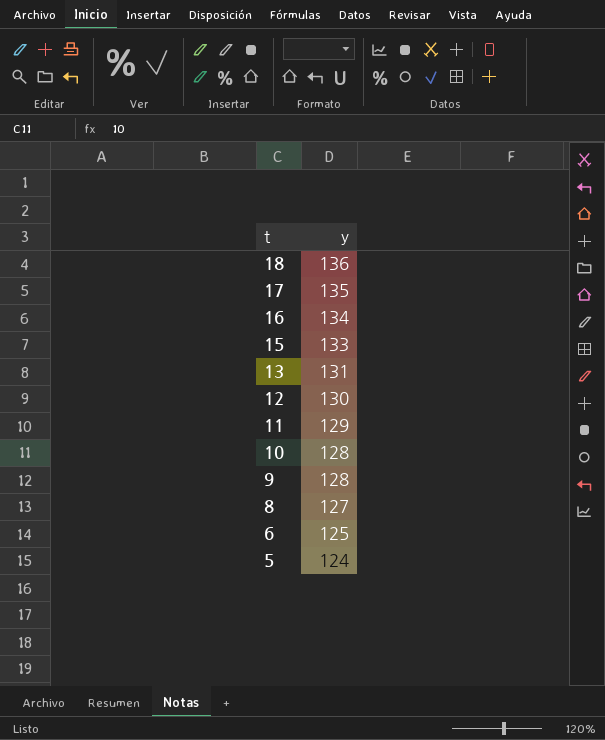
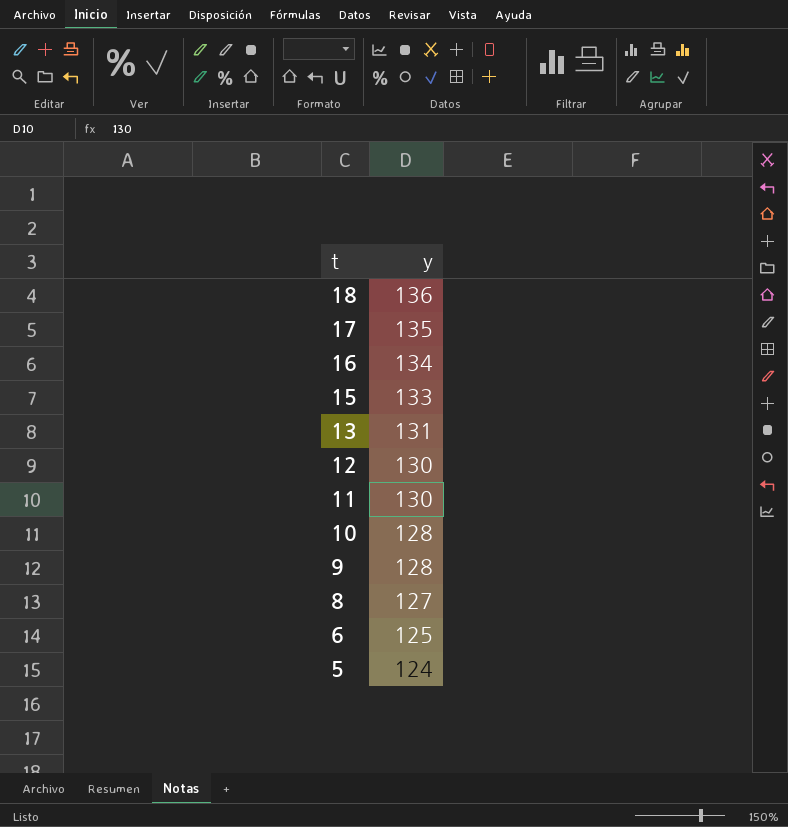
11 | y: 129 -> 130

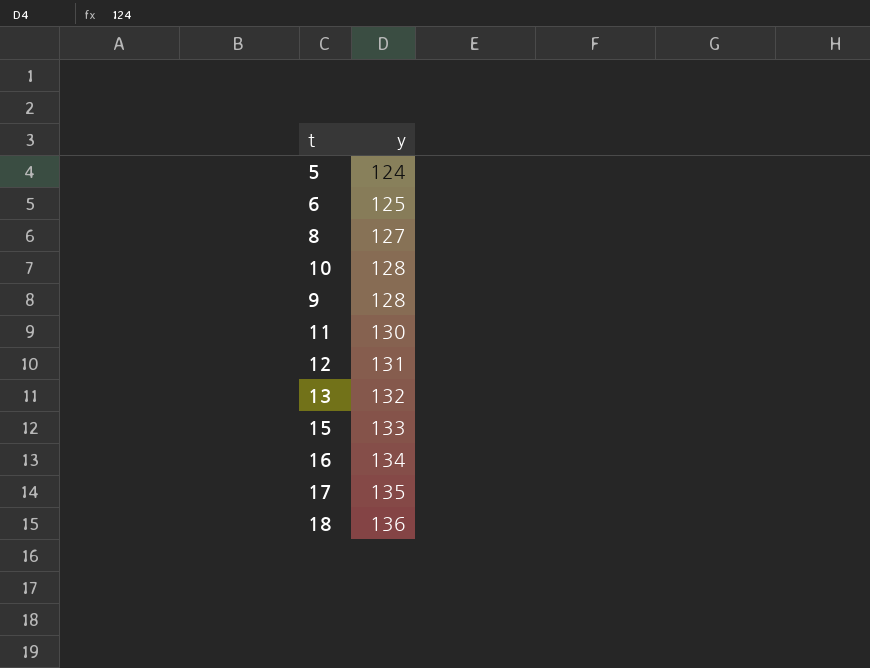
row order: t descending -> y ascending
12 | y: 130 -> 131
13 | y: 131 -> 132

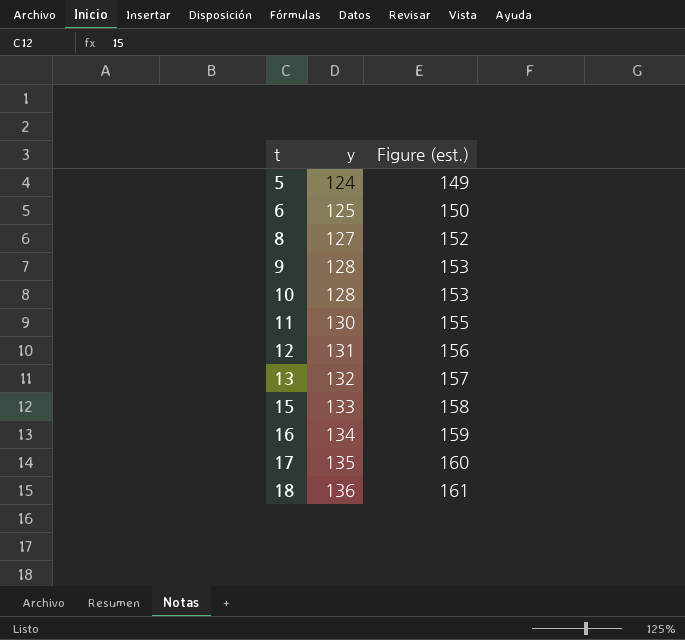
row order: y ascending -> t ascending
column Figure (est.) | formula: none -> [y] + 25

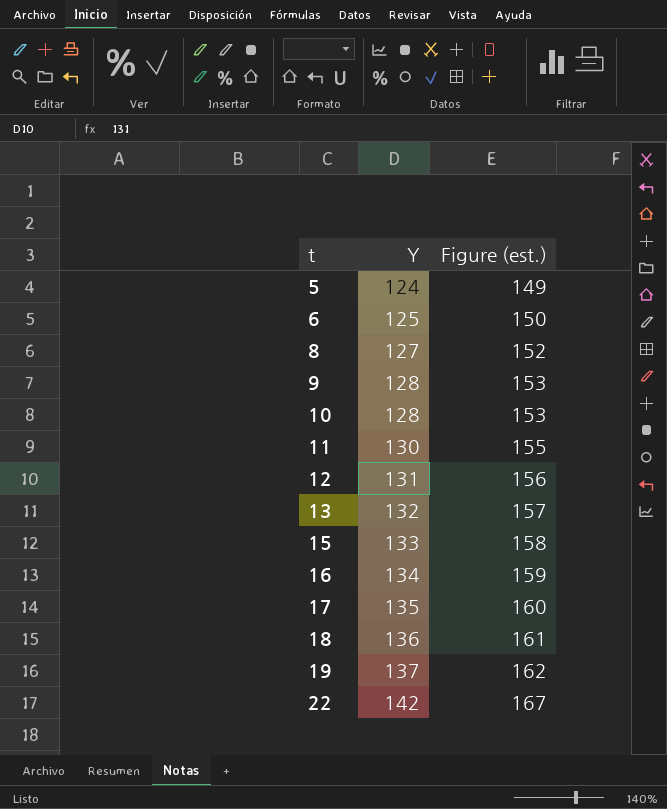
column name: y -> Y
row 19: none -> 137 | 162
row 22: none -> 142 | 167

